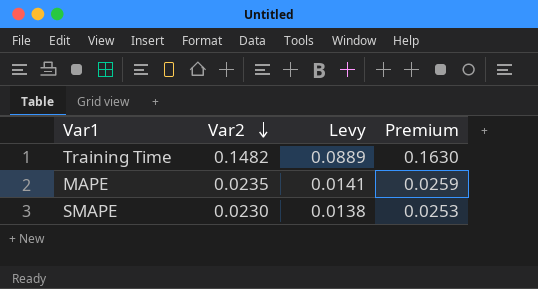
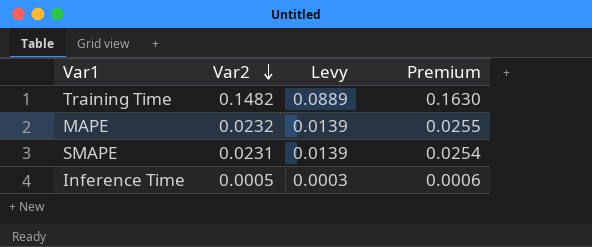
MAPE | Var2: 0.0235 -> 0.0232
MAPE | Levy: 0.0141 -> 0.0139
MAPE | Premium: 0.0259 -> 0.0255
SMAPE | Var2: 0.0230 -> 0.0231
SMAPE | Levy: 0.0138 -> 0.0139
SMAPE | Premium: 0.0253 -> 0.0254
row Inference Time: none -> 0.0005 | 0.0003 | 0.0006

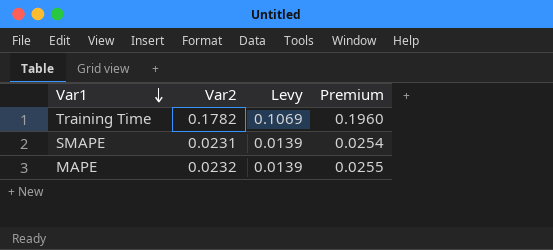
row order: Var2 descending -> Var1 descending
row Inference Time: 0.0005 | 0.0003 | 0.0006 -> none
Training Time | Var2: 0.1482 -> 0.1782
Training Time | Levy: 0.0889 -> 0.1069
Training Time | Premium: 0.1630 -> 0.1960

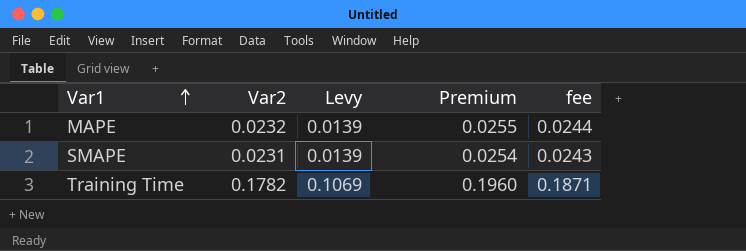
row order: Var1 descending -> Var1 ascending
column fee | formula: none -> [Var2] * 1.05

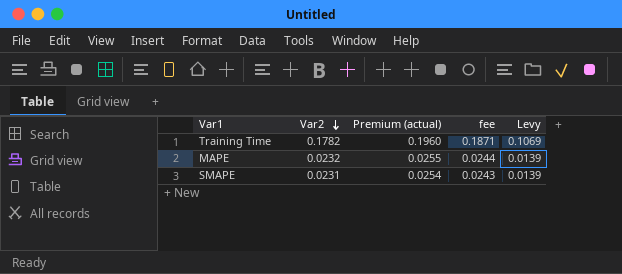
row order: Var1 ascending -> Var2 descending
column name: Premium -> Premium (actual)
column Levy | position: 3 -> 5

